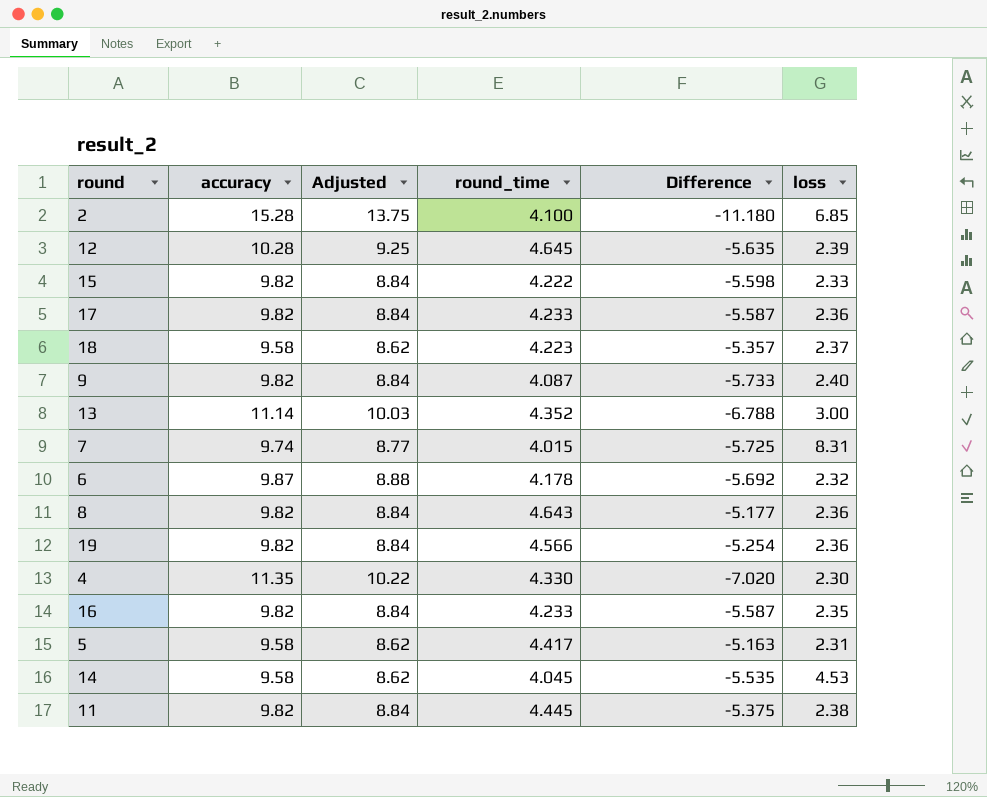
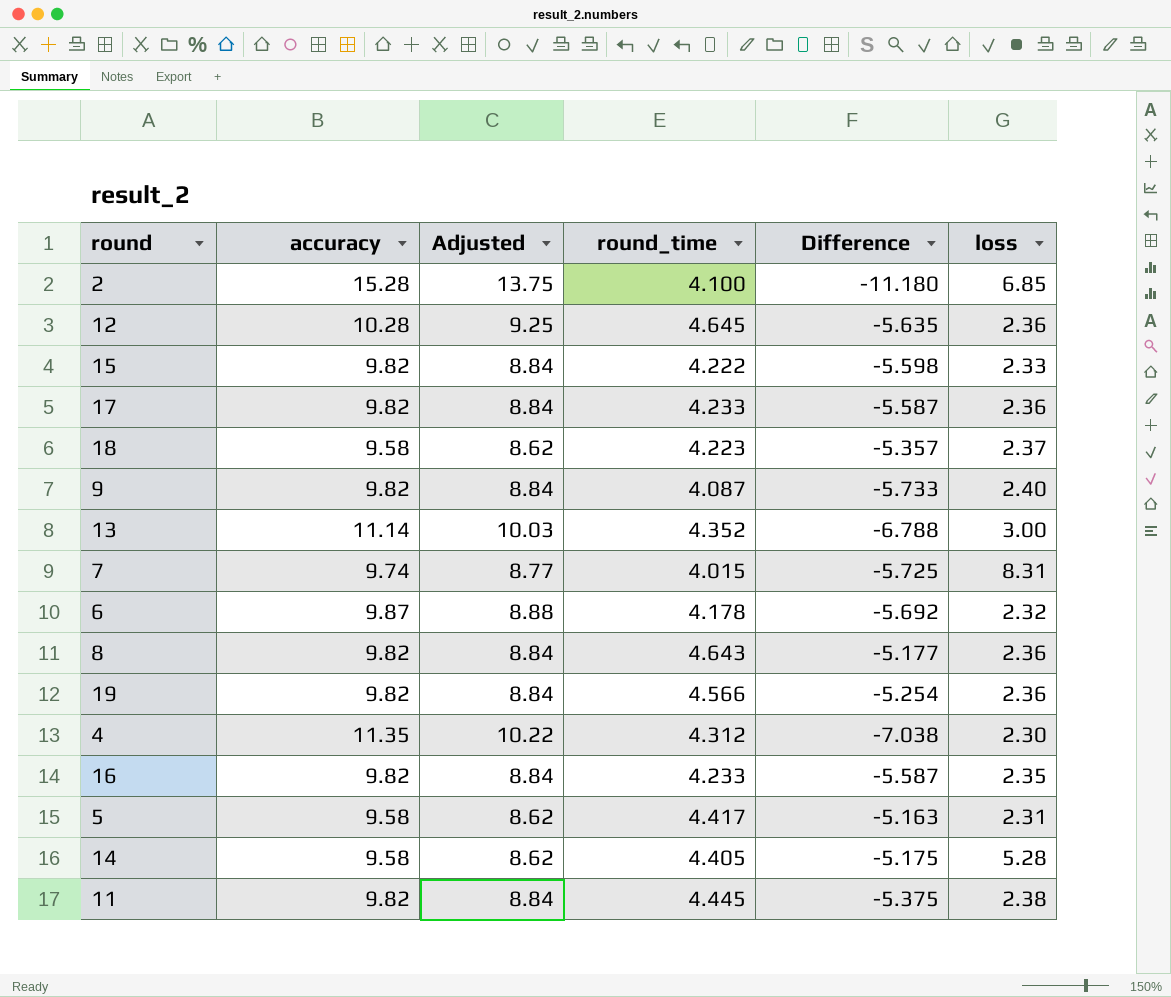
12 | loss: 2.39 -> 2.36
4 | round_time: 4.330 -> 4.312
4 | Difference: -7.020 -> -7.038
14 | round_time: 4.045 -> 4.405
14 | Difference: -5.535 -> -5.175
14 | loss: 4.53 -> 5.28

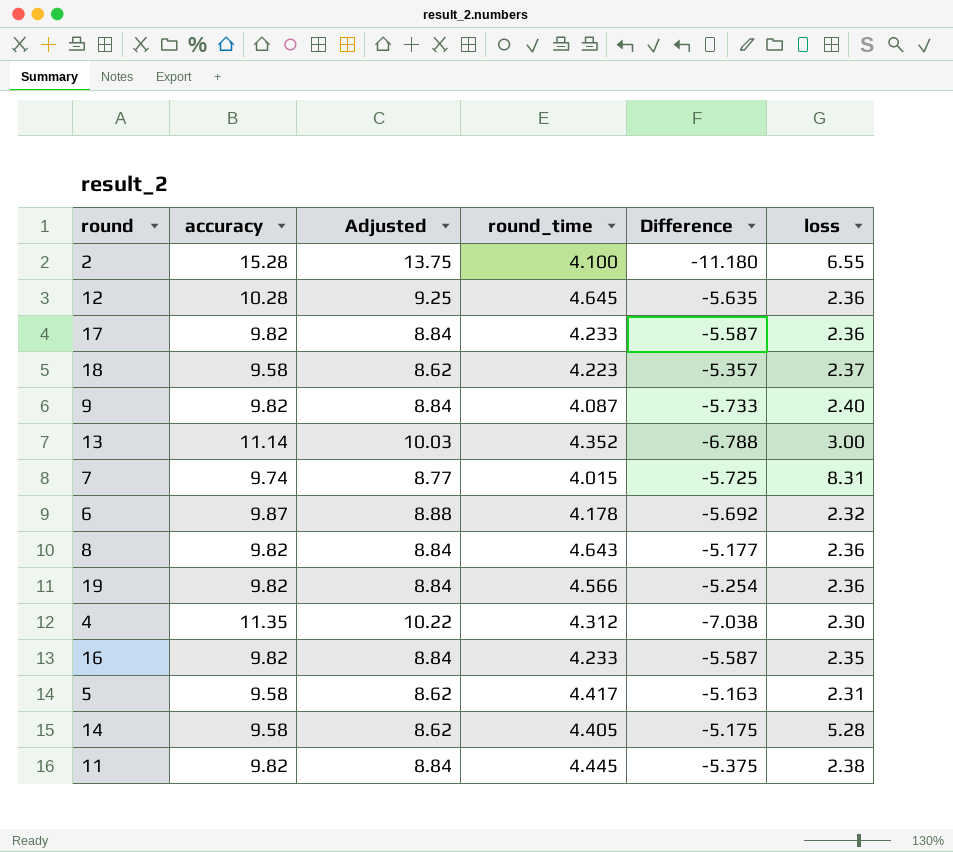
row 15: 9.82 | 8.84 | 4.222 | -5.598 | 2.33 -> none
2 | loss: 6.85 -> 6.55

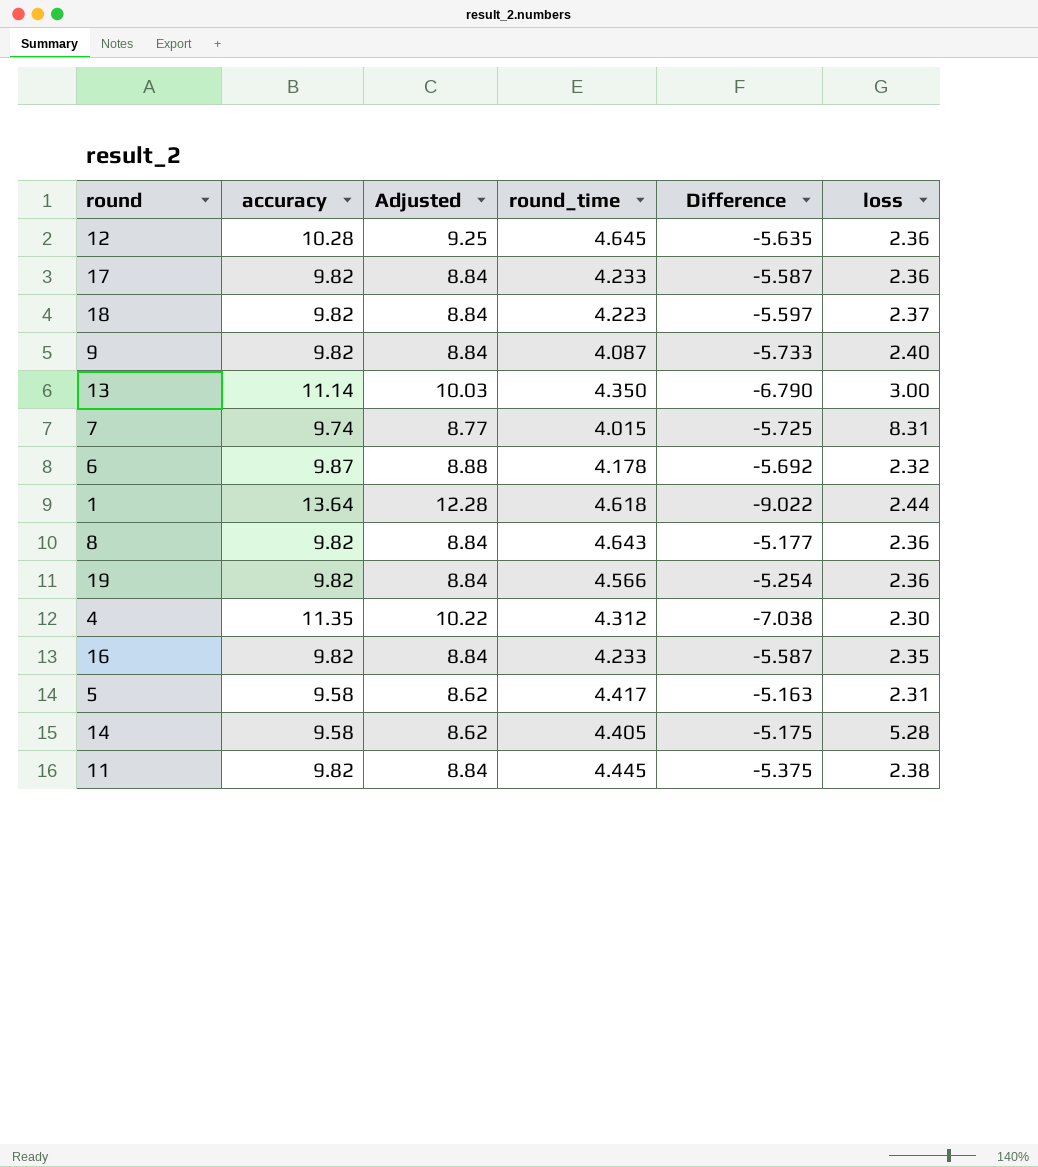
row 2: 15.28 | 13.75 | 4.100 | -11.180 | 6.55 -> none
18 | accuracy: 9.58 -> 9.82
18 | Adjusted: 8.62 -> 8.84
18 | Difference: -5.357 -> -5.597
13 | round_time: 4.352 -> 4.350
13 | Difference: -6.788 -> -6.790
row 1: none -> 13.64 | 12.28 | 4.618 | -9.022 | 2.44

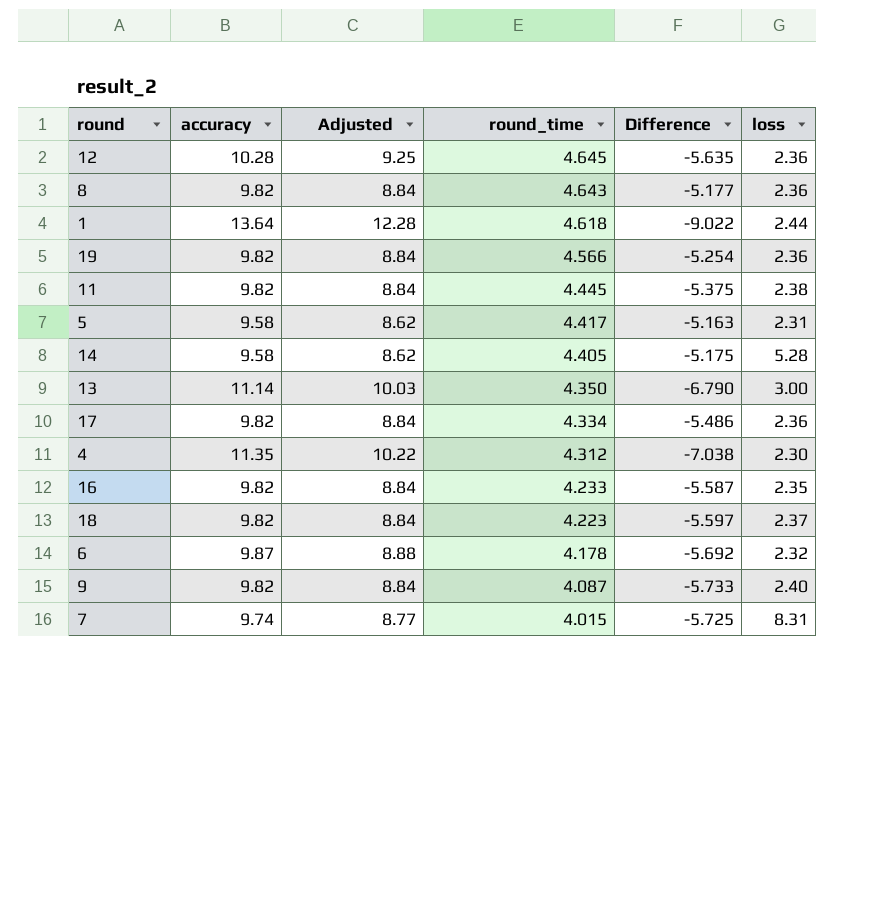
row order: none -> round_time descending
17 | round_time: 4.233 -> 4.334
17 | Difference: -5.587 -> -5.486

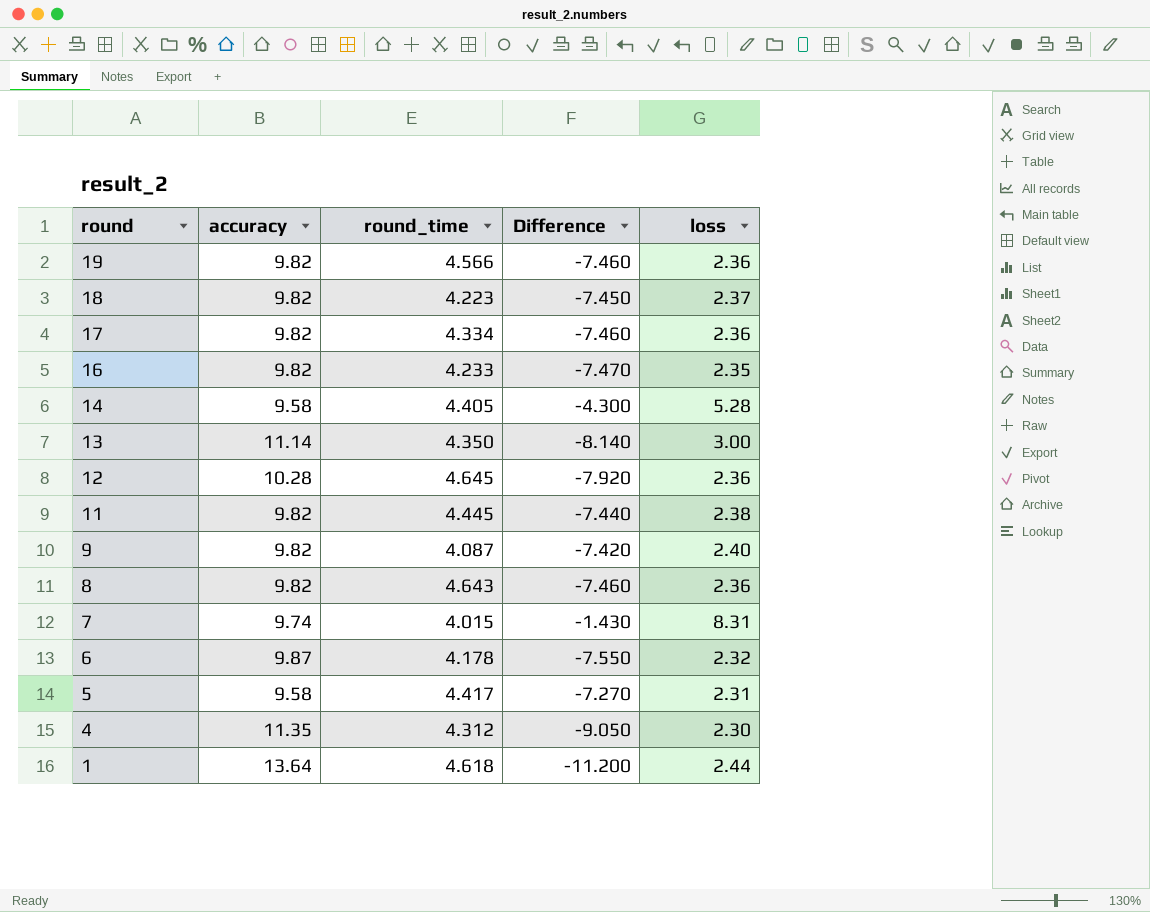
row order: round_time descending -> round descending
column Adjusted | formula: [accuracy] * 0.9 -> none
column Difference | formula: [round_time] - [accuracy] -> [loss] - [accuracy]

